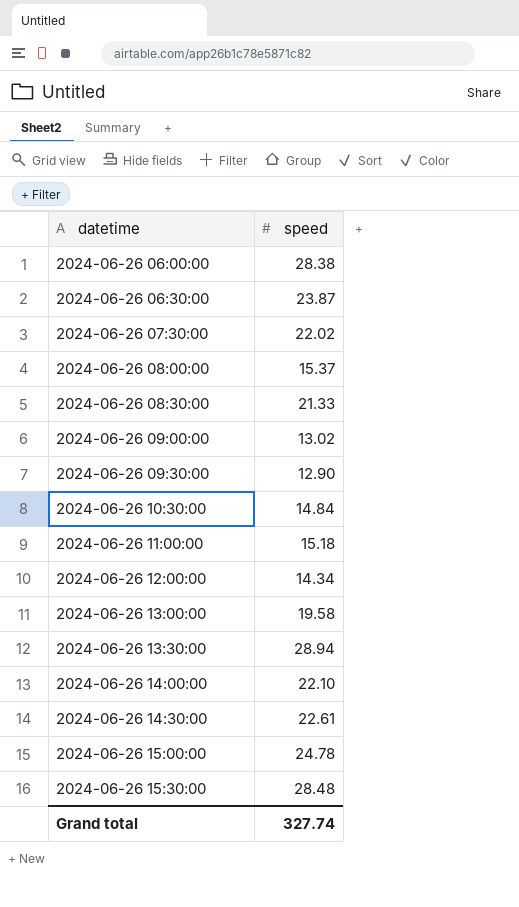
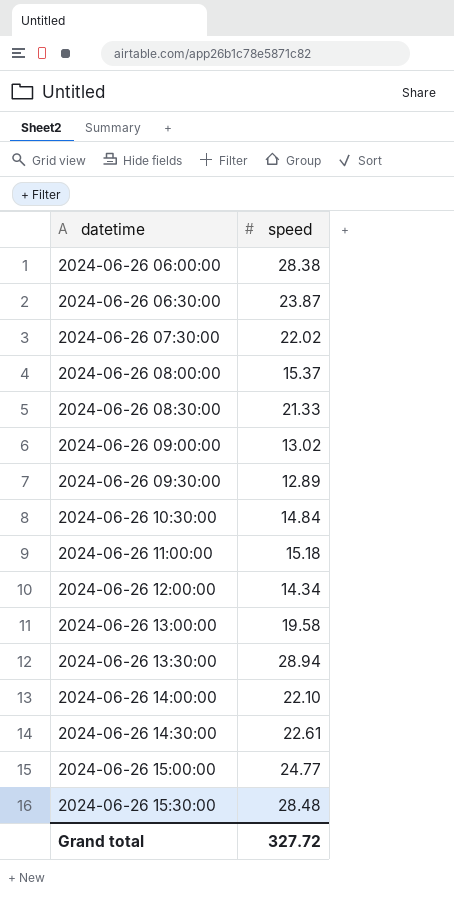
2024-06-26 09:30:00 | speed: 12.90 -> 12.89
2024-06-26 15:00:00 | speed: 24.78 -> 24.77
Grand total | speed: 327.74 -> 327.72

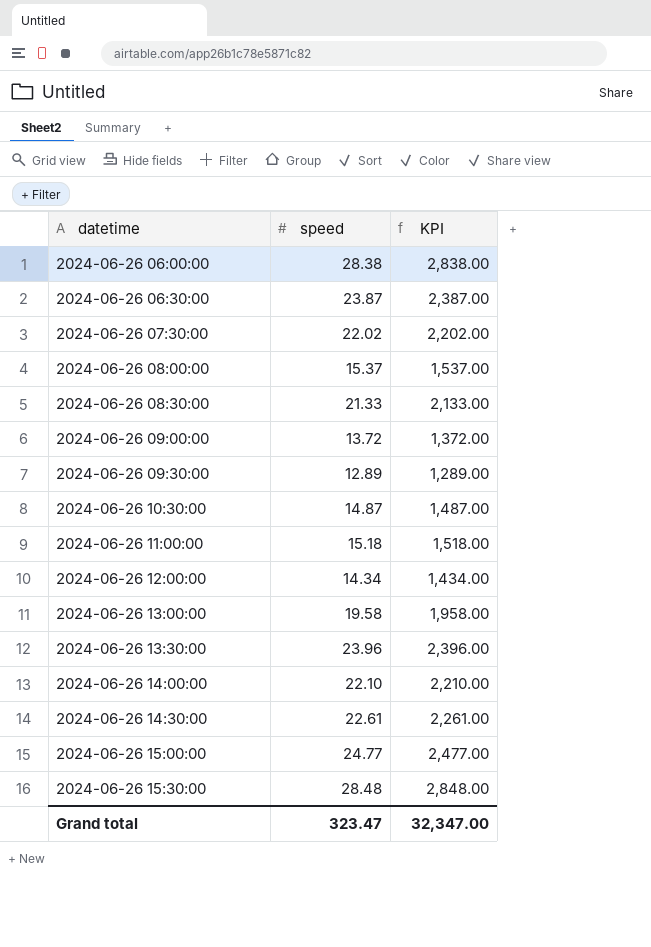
column KPI | formula: none -> [speed] * 100
2024-06-26 09:00:00 | speed: 13.02 -> 13.72
2024-06-26 10:30:00 | speed: 14.84 -> 14.87
2024-06-26 13:30:00 | speed: 28.94 -> 23.96
Grand total | speed: 327.72 -> 323.47

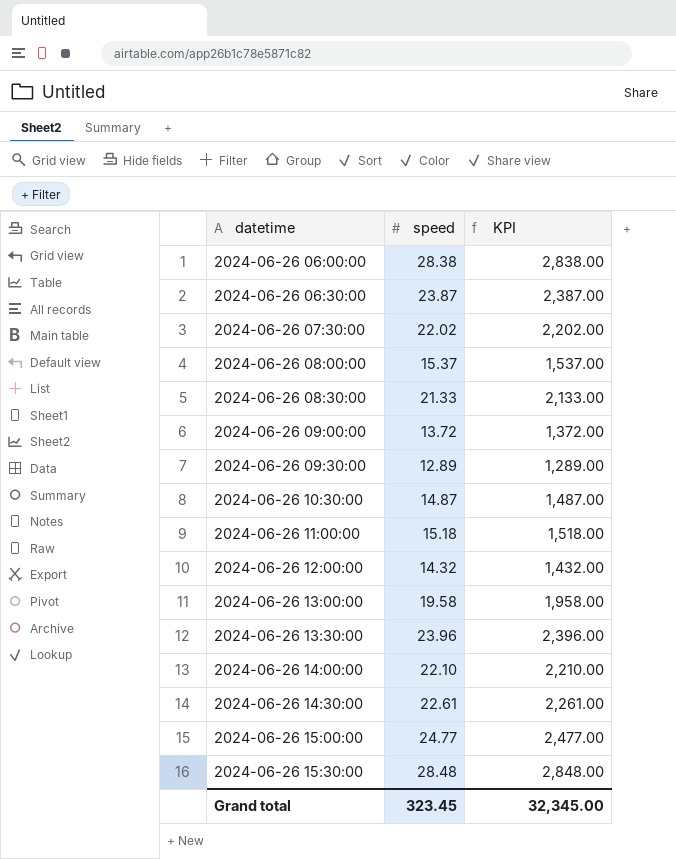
2024-06-26 12:00:00 | speed: 14.34 -> 14.32
2024-06-26 12:00:00 | KPI: 1,434.00 -> 1,432.00
Grand total | speed: 323.47 -> 323.45
Grand total | KPI: 32,347.00 -> 32,345.00

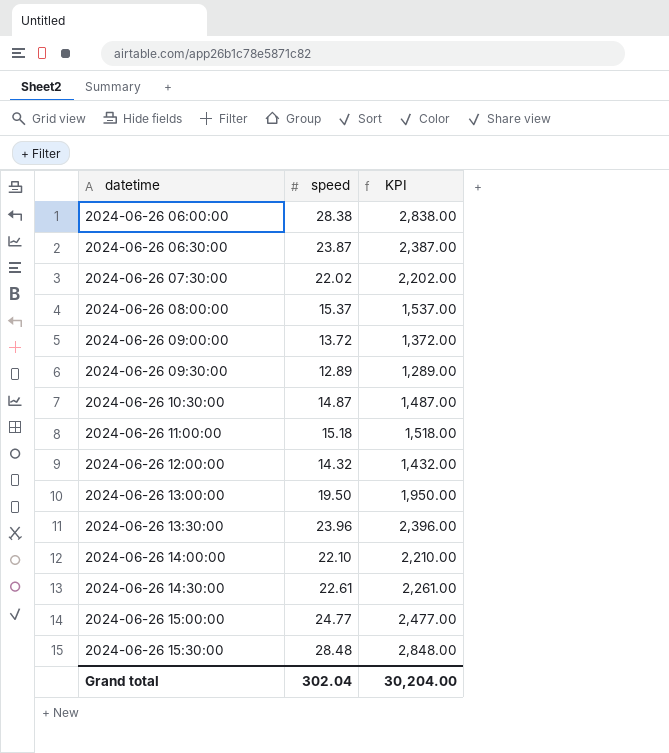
row 2024-06-26 08:30:00: 21.33 | 2,133.00 -> none
2024-06-26 13:00:00 | speed: 19.58 -> 19.50
2024-06-26 13:00:00 | KPI: 1,958.00 -> 1,950.00
Grand total | speed: 323.45 -> 302.04
Grand total | KPI: 32,345.00 -> 30,204.00

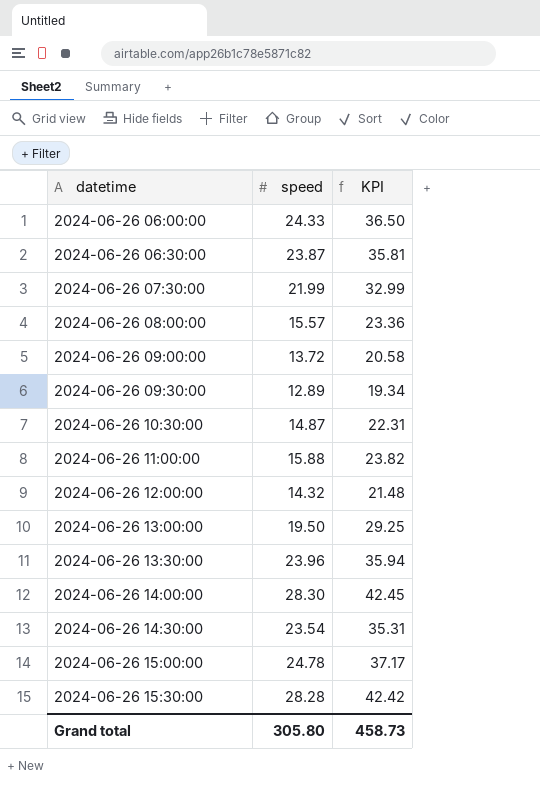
column KPI | formula: [speed] * 100 -> [speed] * 1.5
2024-06-26 06:00:00 | speed: 28.38 -> 24.33
2024-06-26 07:30:00 | speed: 22.02 -> 21.99
2024-06-26 08:00:00 | speed: 15.37 -> 15.57
2024-06-26 11:00:00 | speed: 15.18 -> 15.88
2024-06-26 14:00:00 | speed: 22.10 -> 28.30
2024-06-26 14:30:00 | speed: 22.61 -> 23.54
2024-06-26 15:00:00 | speed: 24.77 -> 24.78
2024-06-26 15:30:00 | speed: 28.48 -> 28.28
Grand total | speed: 302.04 -> 305.80
Grand total | KPI: 30,204.00 -> 458.73

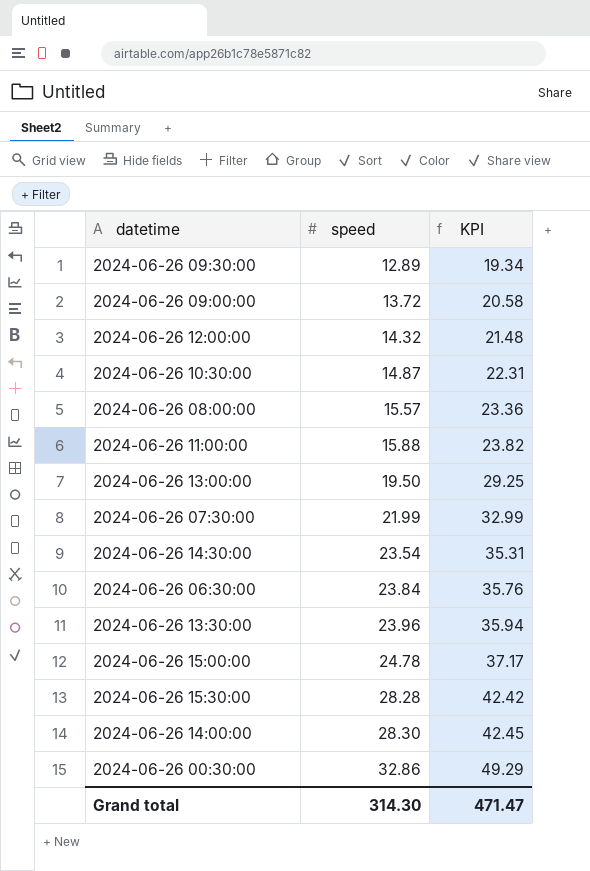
row order: datetime ascending -> speed ascending
row 2024-06-26 06:00:00: 24.33 | 36.50 -> none
2024-06-26 06:30:00 | speed: 23.87 -> 23.84
2024-06-26 06:30:00 | KPI: 35.81 -> 35.76
row 2024-06-26 00:30:00: none -> 32.86 | 49.29
Grand total | speed: 305.80 -> 314.30
Grand total | KPI: 458.73 -> 471.47

